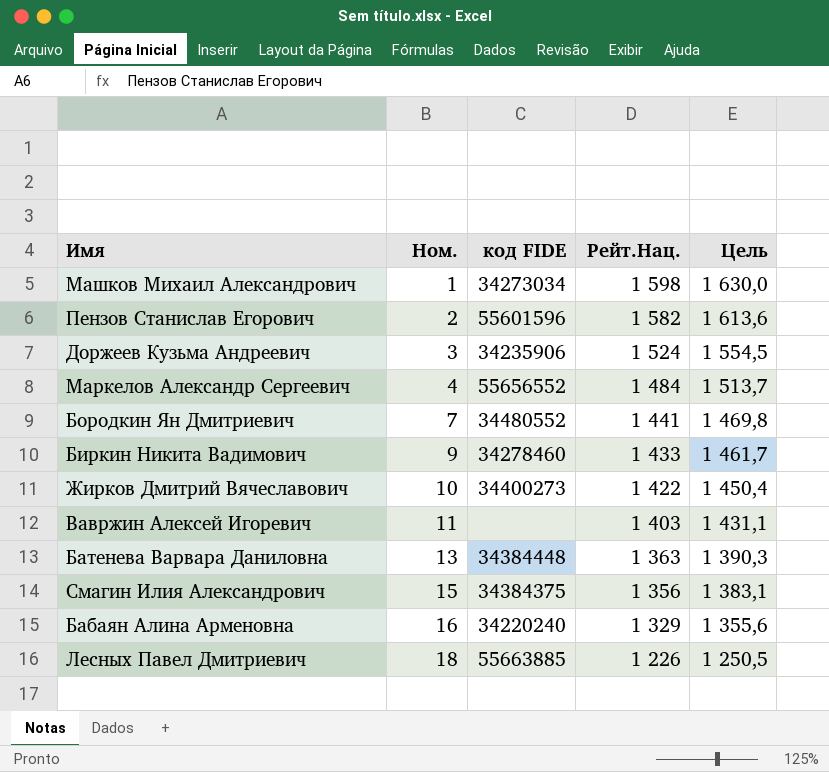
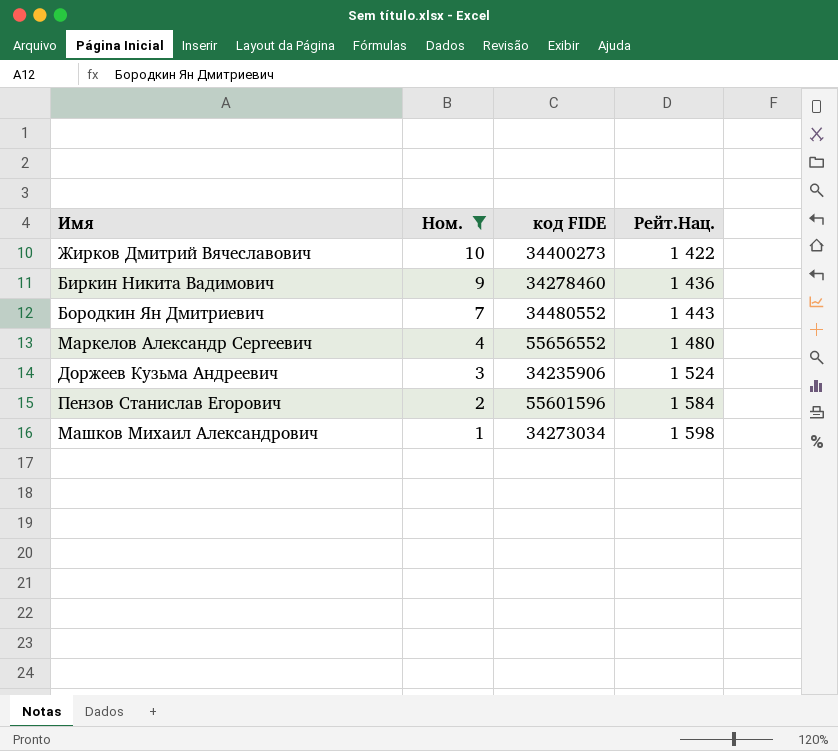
filter: none -> Ном. <= 10
row order: Ном. ascending -> Ном. descending
column Цель | formula: [Рейт.Нац.] * 1,02 -> none
Биркин Никита Вадимович | Рейт.Нац.: 1 433 -> 1 436
Бородкин Ян Дмитриевич | Рейт.Нац.: 1 441 -> 1 443
Маркелов Александр Сергеевич | Рейт.Нац.: 1 484 -> 1 480
Пензов Станислав Егорович | Рейт.Нац.: 1 582 -> 1 584

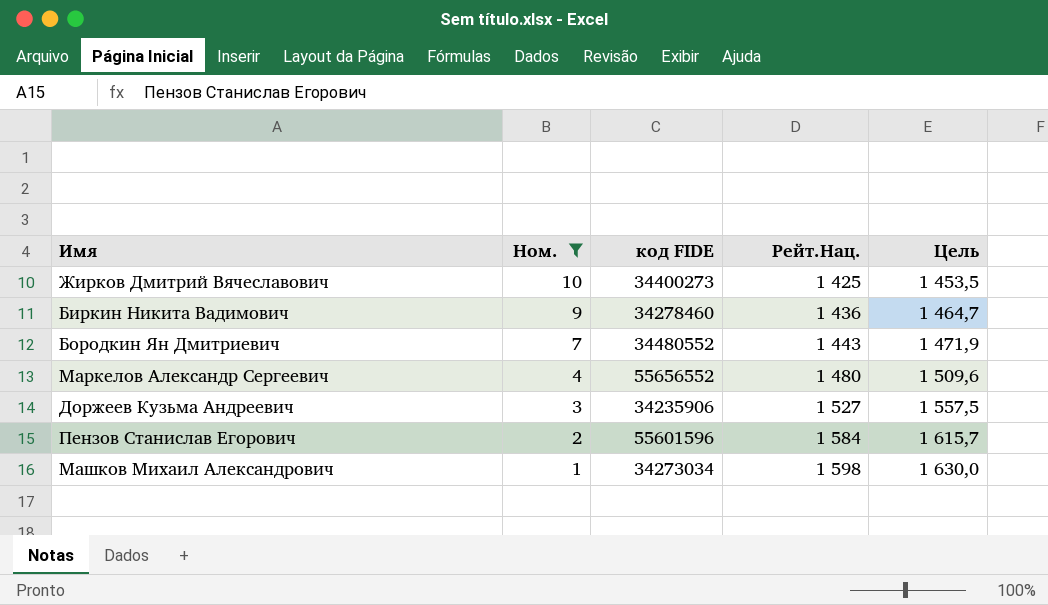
column Цель | formula: none -> [Рейт.Нац.] * 1,02
Жирков Дмитрий Вячеславович | Рейт.Нац.: 1 422 -> 1 425
Доржеев Кузьма Андреевич | Рейт.Нац.: 1 524 -> 1 527

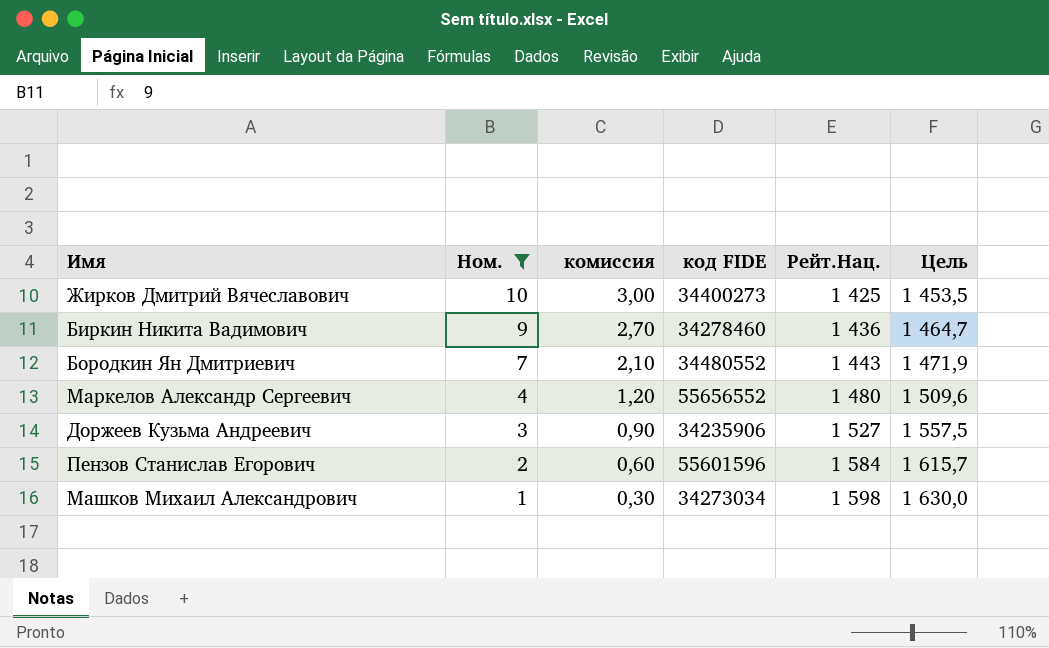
column комиссия | formula: none -> [Ном.] * 0,3

